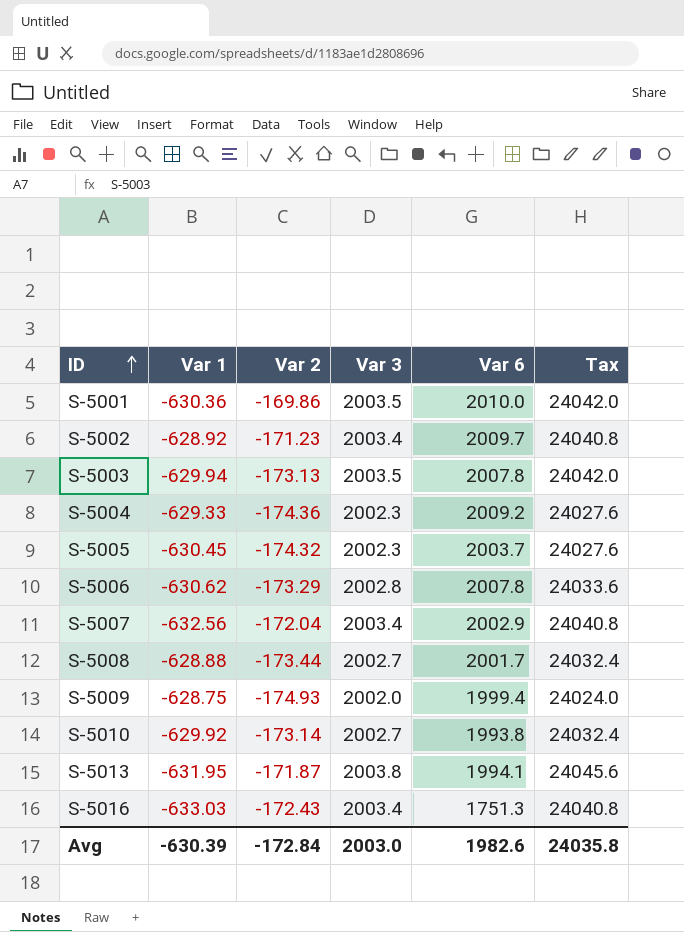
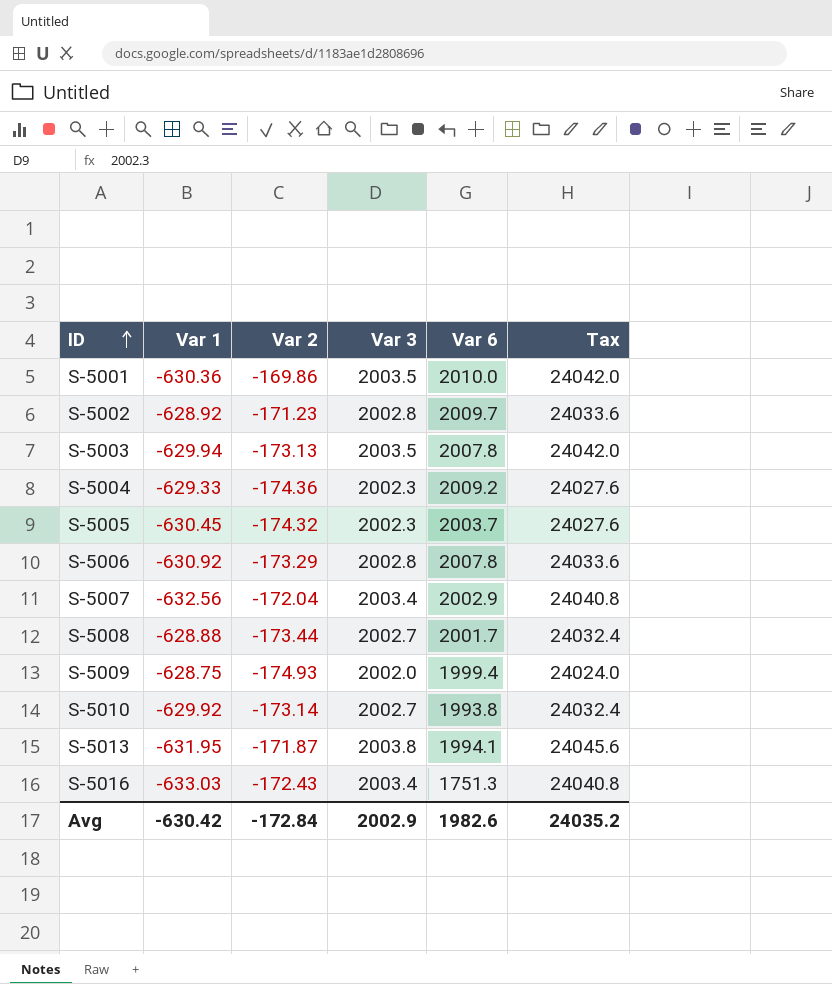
S-5002 | Var 3: 2003.4 -> 2002.8
S-5002 | Tax: 24040.8 -> 24033.6
S-5006 | Var 1: -630.62 -> -630.92
Avg | Var 1: -630.39 -> -630.42
Avg | Var 3: 2003.0 -> 2002.9
Avg | Tax: 24035.8 -> 24035.2

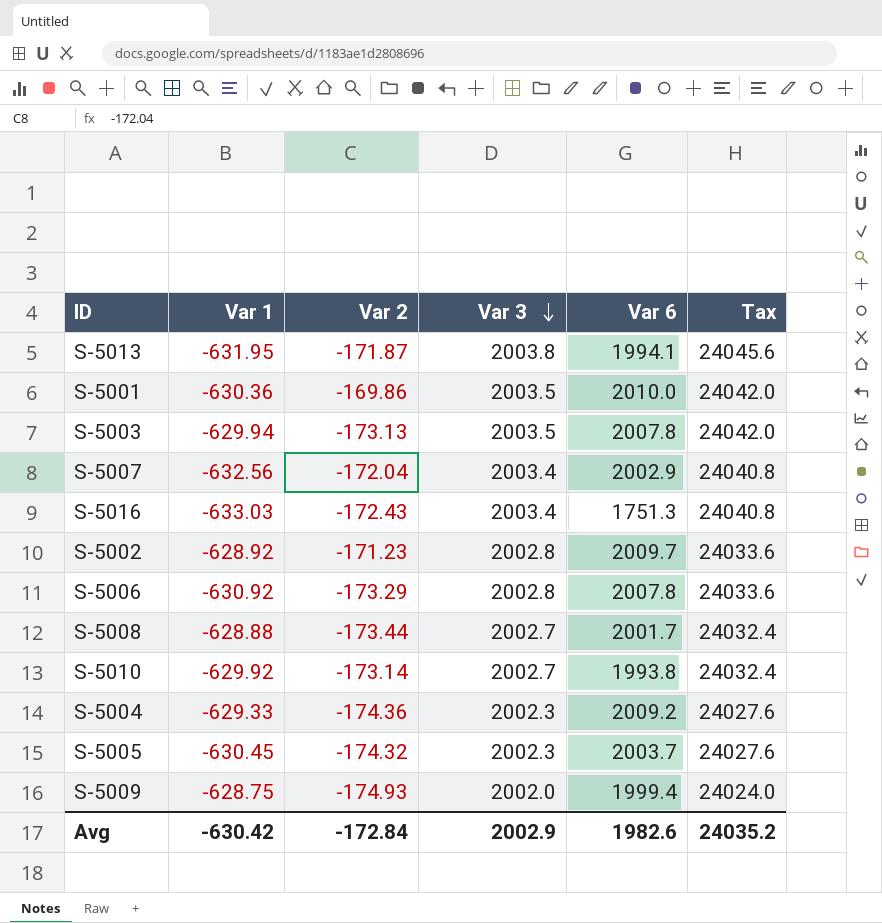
row order: ID ascending -> Var 3 descending

